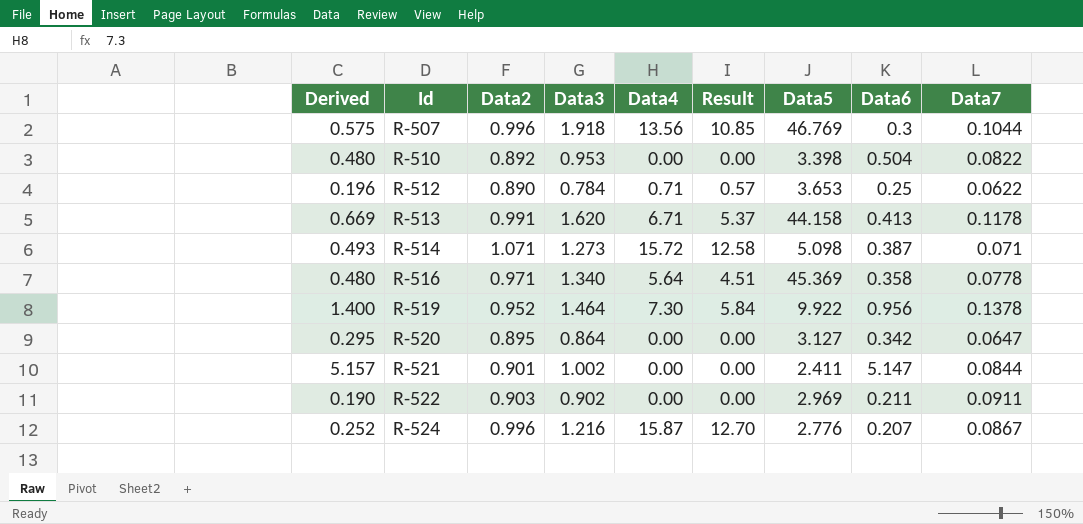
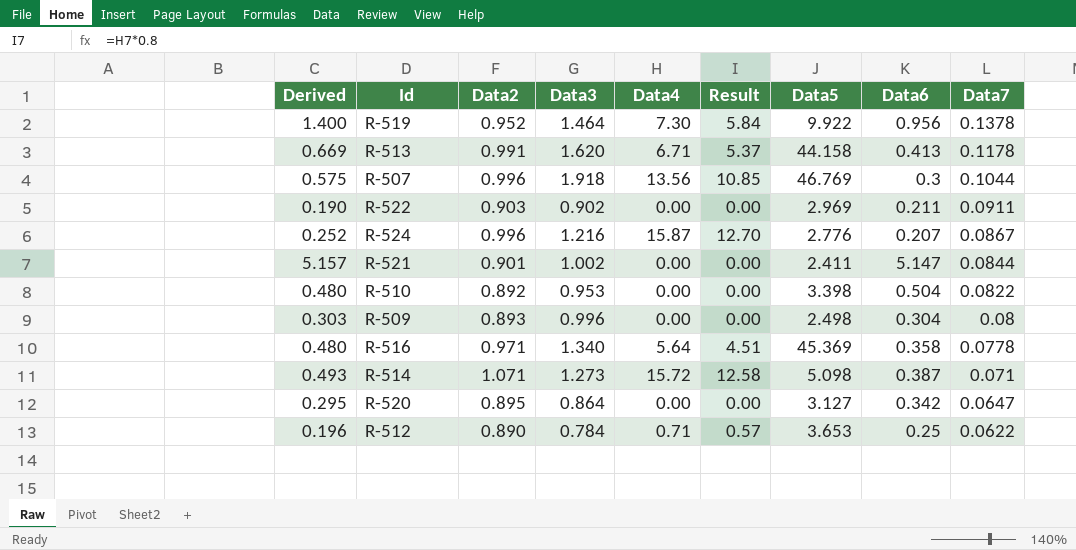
row order: Id ascending -> Data7 descending
row R-509: none -> 0.303 | 0.893 | 0.996 | 0.00 | 0.00 | 2.498 | 0.304 | 0.08

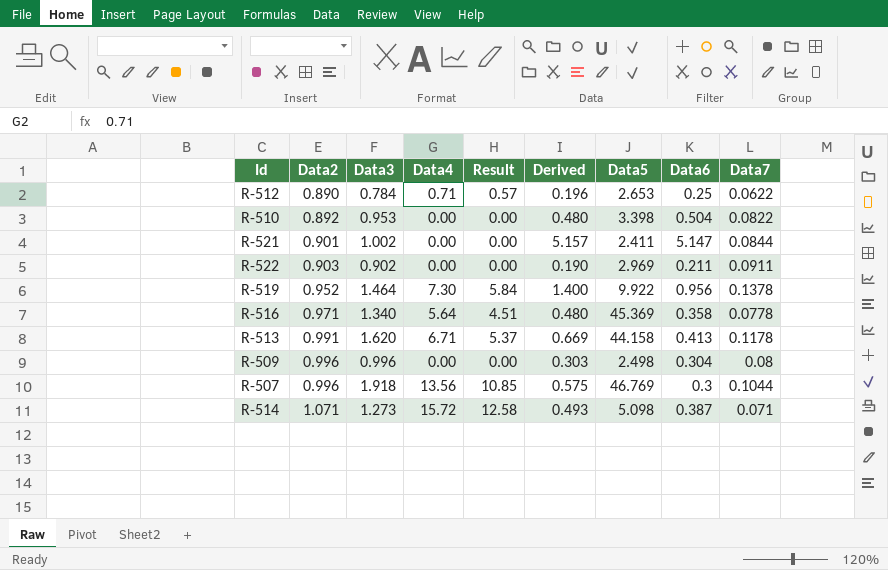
row order: Data7 descending -> Data2 ascending
column Derived | position: 1 -> 6
row R-524: 0.252 | 0.996 | 1.216 | 15.87 | 12.70 | 2.776 | 0.207 | 0.0867 -> none
row R-520: 0.295 | 0.895 | 0.864 | 0.00 | 0.00 | 3.127 | 0.342 | 0.0647 -> none
R-512 | Data5: 3.653 -> 2.653
R-509 | Data2: 0.893 -> 0.996

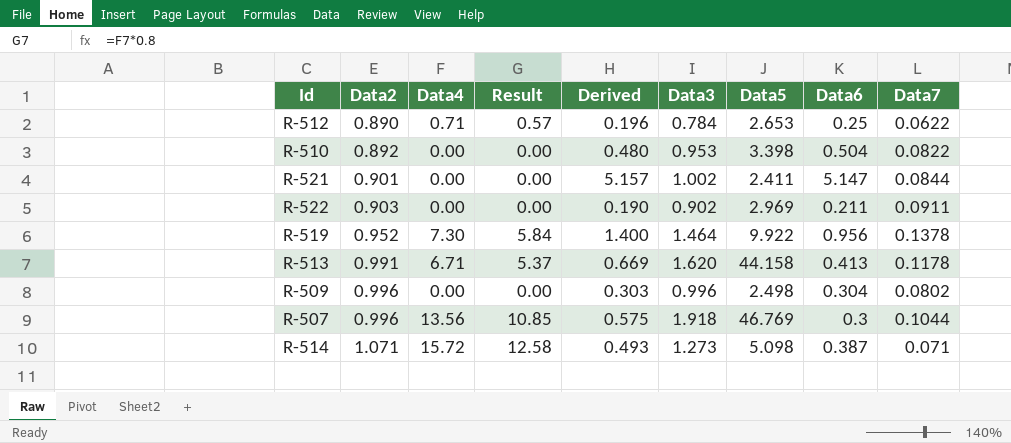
column Data3 | position: 3 -> 6
row R-516: 0.971 | 1.340 | 5.64 | 4.51 | 0.480 | 45.369 | 0.358 | 0.0778 -> none
R-509 | Data7: 0.08 -> 0.0802

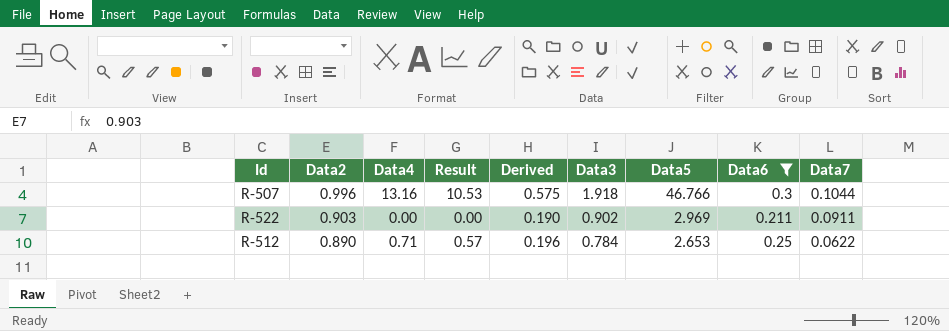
filter: none -> Data6 <= 0.3
row order: Data2 ascending -> Data2 descending
R-507 | Data4: 13.56 -> 13.16
R-507 | Result: 10.85 -> 10.53
R-507 | Data5: 46.769 -> 46.766

